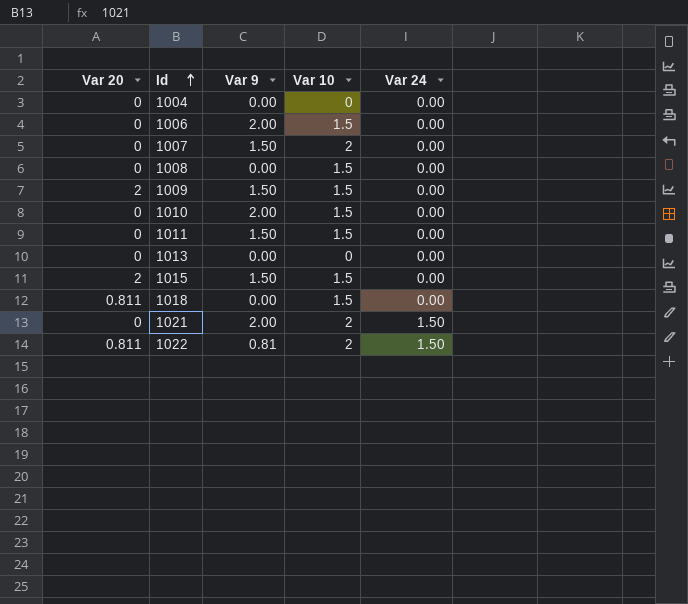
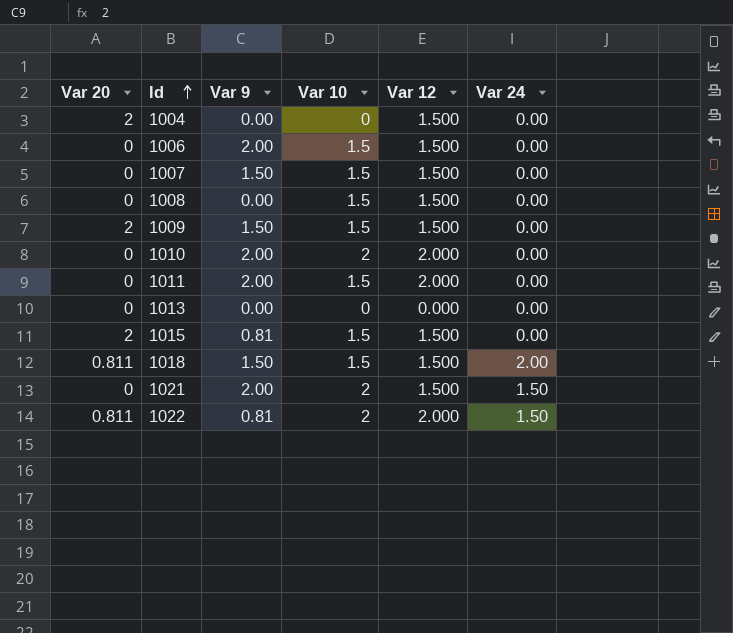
column Var 12 | position: none -> 5
1004 | Var 20: 0 -> 2
1007 | Var 10: 2 -> 1.5
1010 | Var 10: 1.5 -> 2
1011 | Var 9: 1.50 -> 2.00
1015 | Var 9: 1.50 -> 0.81
1018 | Var 9: 0.00 -> 1.50
1018 | Var 24: 0.00 -> 2.00

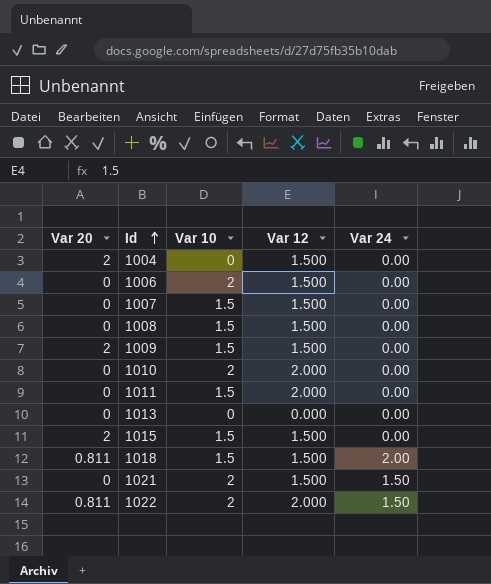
column Var 9 | position: 3 -> none
1006 | Var 10: 1.5 -> 2

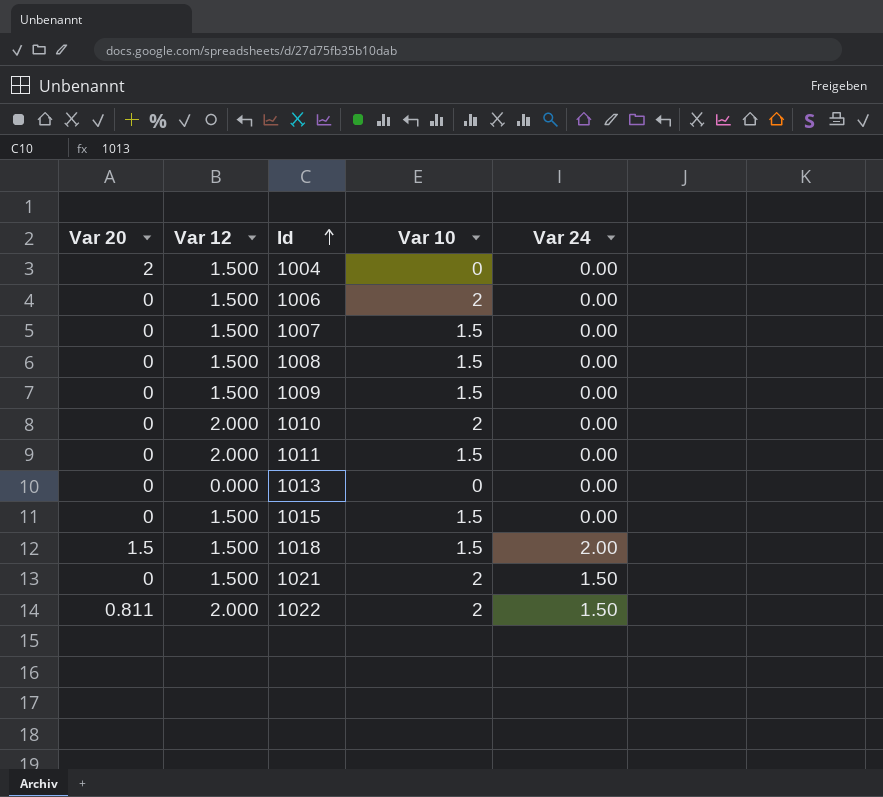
column Var 12 | position: 4 -> 2
1009 | Var 20: 2 -> 0
1015 | Var 20: 2 -> 0
1018 | Var 20: 0.811 -> 1.5

